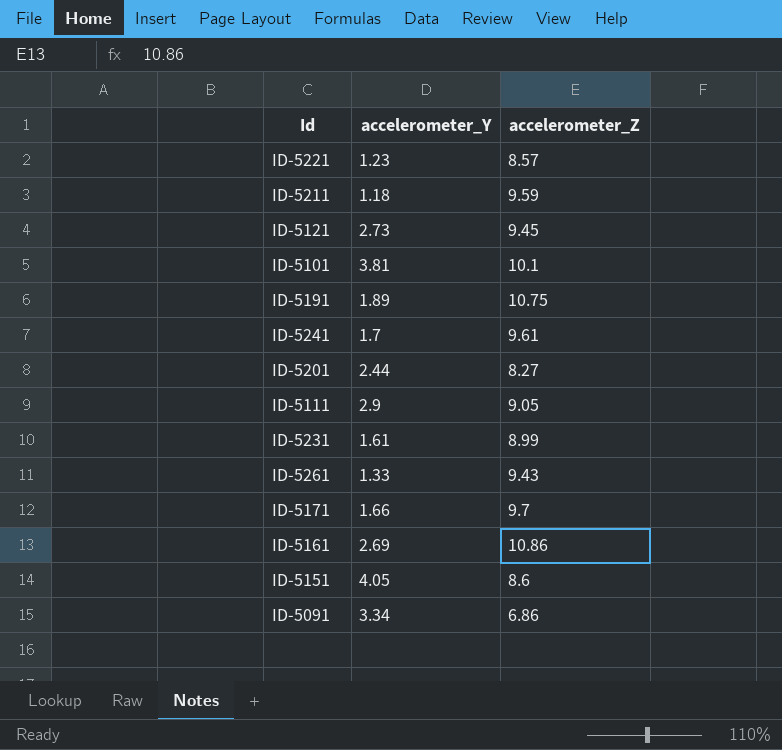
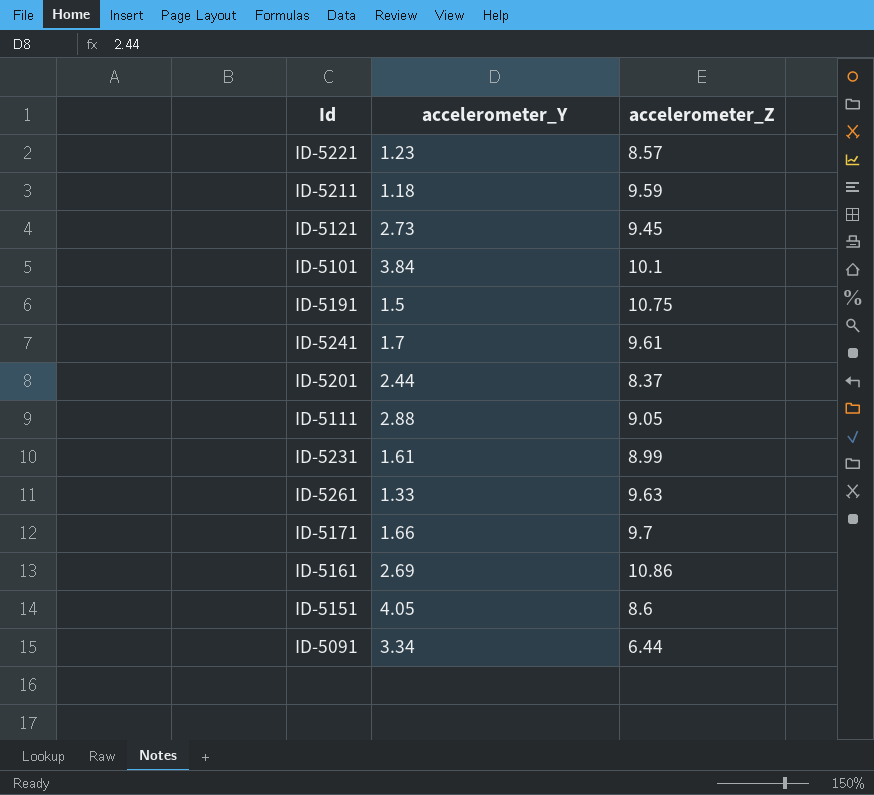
ID-5101 | accelerometer_Y: 3.81 -> 3.84
ID-5191 | accelerometer_Y: 1.89 -> 1.5
ID-5201 | accelerometer_Z: 8.27 -> 8.37
ID-5111 | accelerometer_Y: 2.9 -> 2.88
ID-5261 | accelerometer_Z: 9.43 -> 9.63
ID-5091 | accelerometer_Z: 6.86 -> 6.44

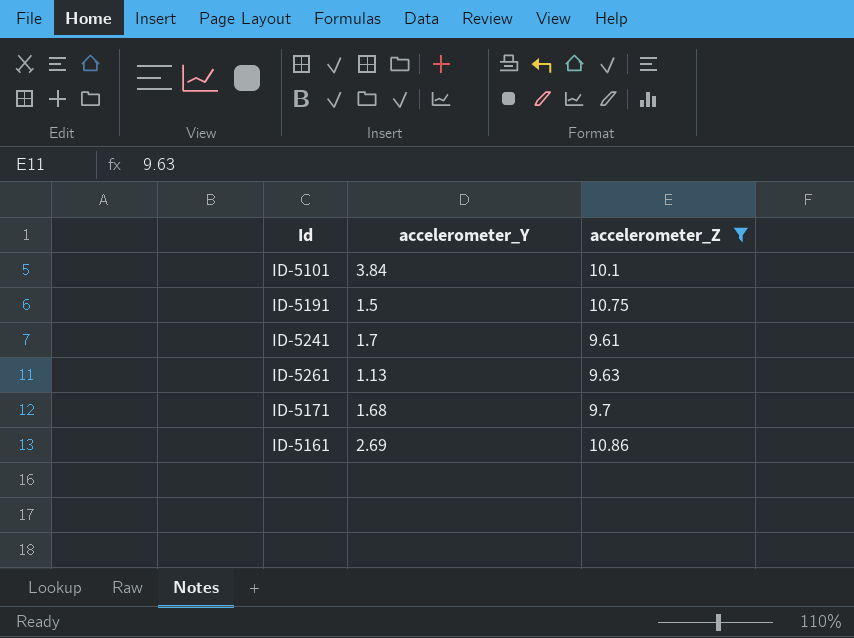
filter: none -> accelerometer_Z >= 9.61
ID-5261 | accelerometer_Y: 1.33 -> 1.13
ID-5171 | accelerometer_Y: 1.66 -> 1.68

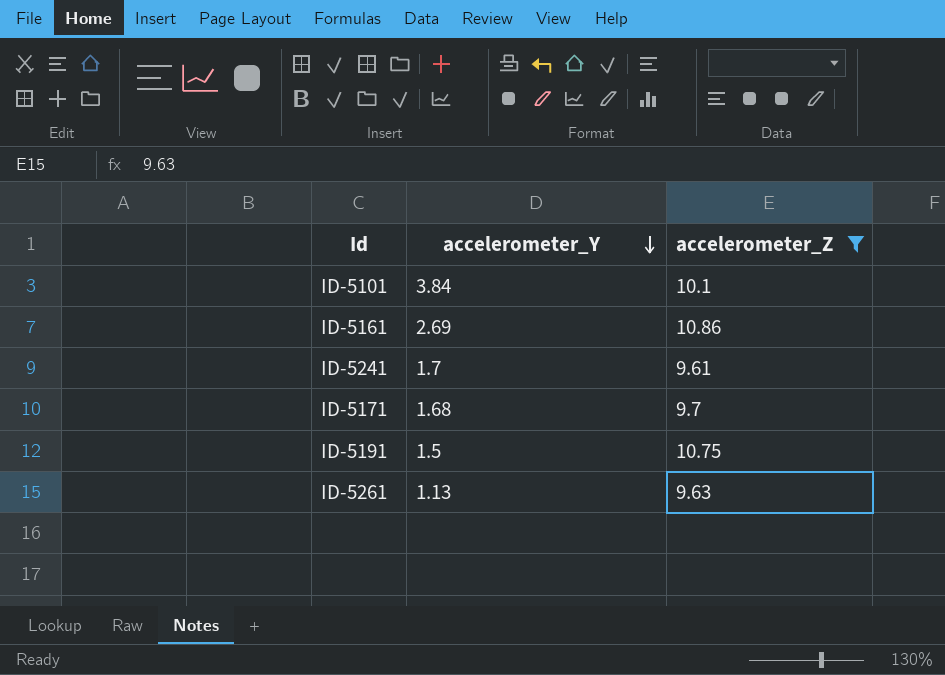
row order: none -> accelerometer_Y descending

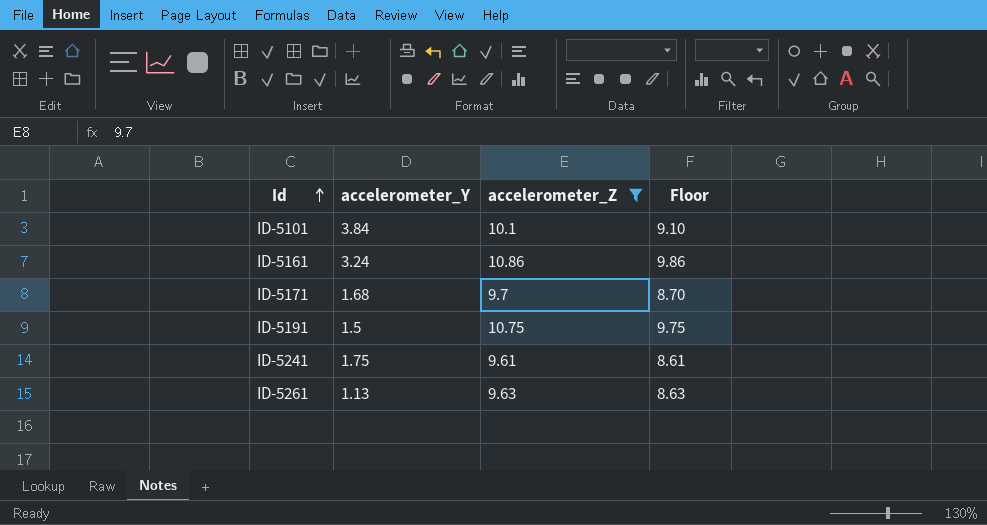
row order: accelerometer_Y descending -> Id ascending
column Floor | formula: none -> [accelerometer_Z] - 1
ID-5161 | accelerometer_Y: 2.69 -> 3.24
ID-5241 | accelerometer_Y: 1.7 -> 1.75

